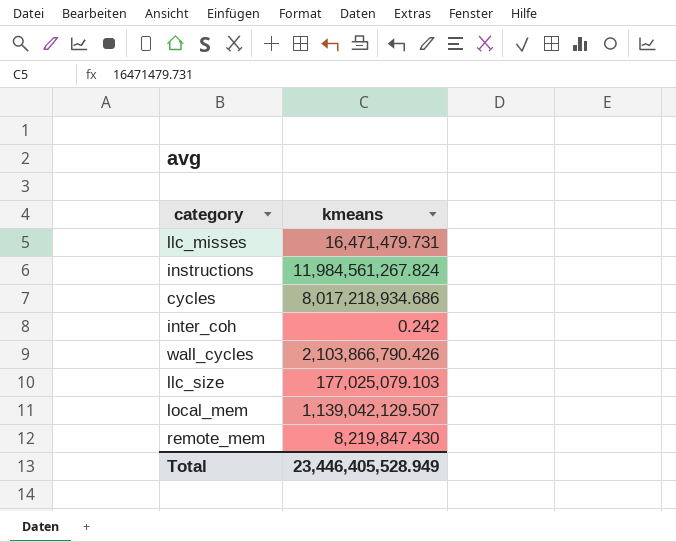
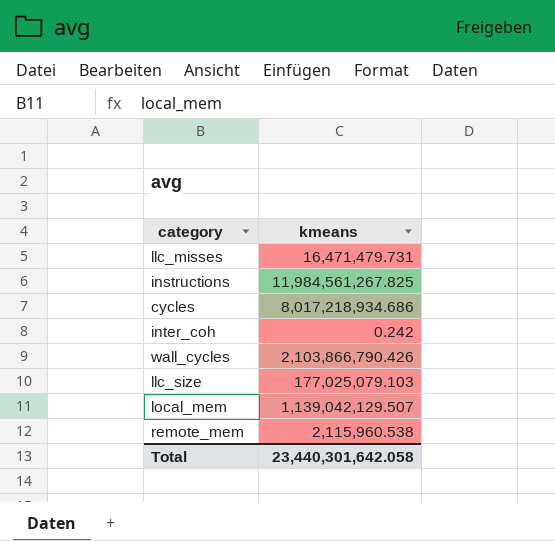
instructions | kmeans: 11,984,561,267.824 -> 11,984,561,267.825
remote_mem | kmeans: 8,219,847.430 -> 2,115,960.538
Total | kmeans: 23,446,405,528.949 -> 23,440,301,642.058

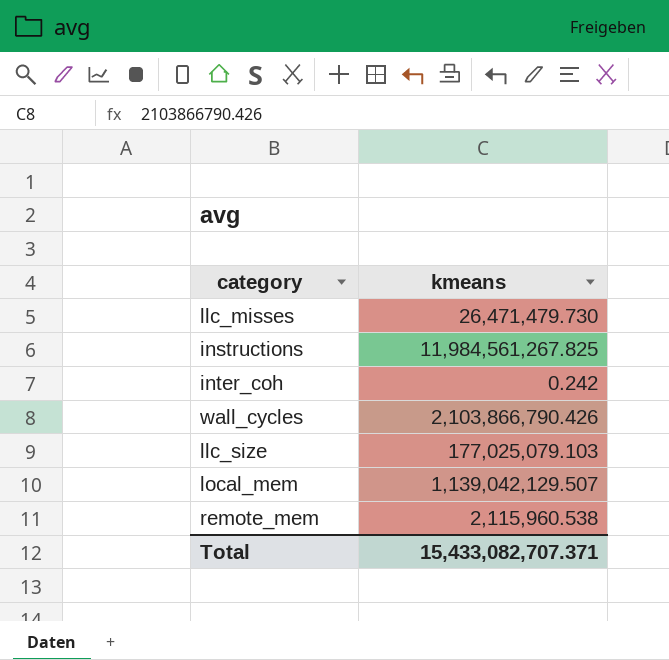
row cycles: 8,017,218,934.686 -> none
llc_misses | kmeans: 16,471,479.731 -> 26,471,479.730
Total | kmeans: 23,440,301,642.058 -> 15,433,082,707.371

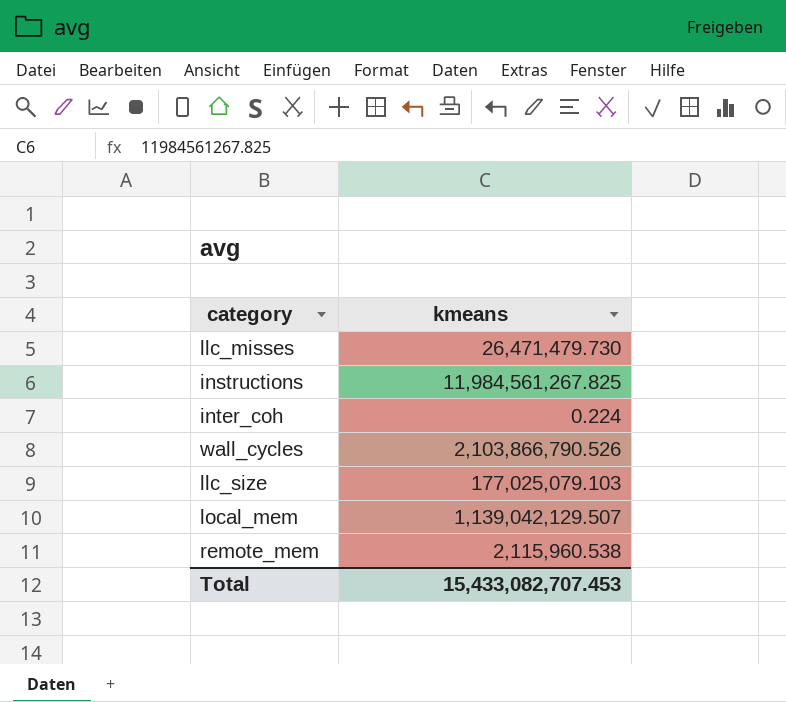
inter_coh | kmeans: 0.242 -> 0.224
wall_cycles | kmeans: 2,103,866,790.426 -> 2,103,866,790.526
Total | kmeans: 15,433,082,707.371 -> 15,433,082,707.453

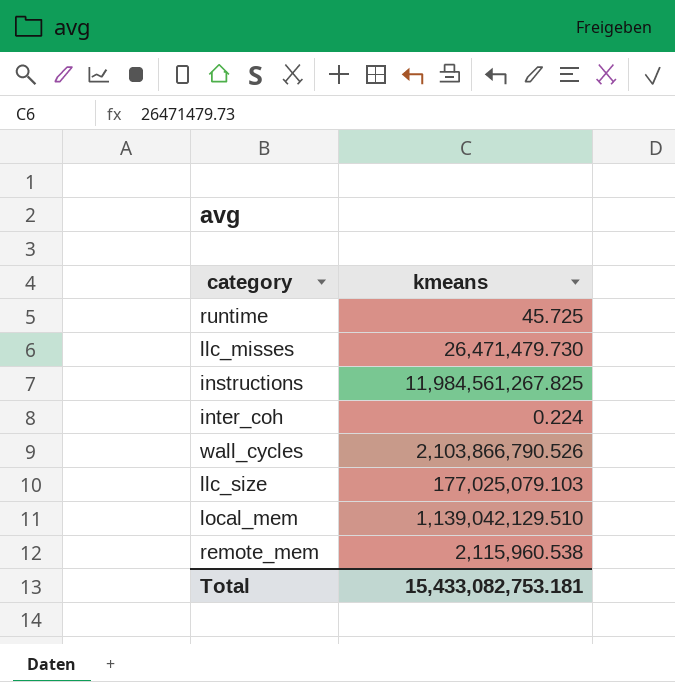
row runtime: none -> 45.725
local_mem | kmeans: 1,139,042,129.507 -> 1,139,042,129.510
Total | kmeans: 15,433,082,707.453 -> 15,433,082,753.181

